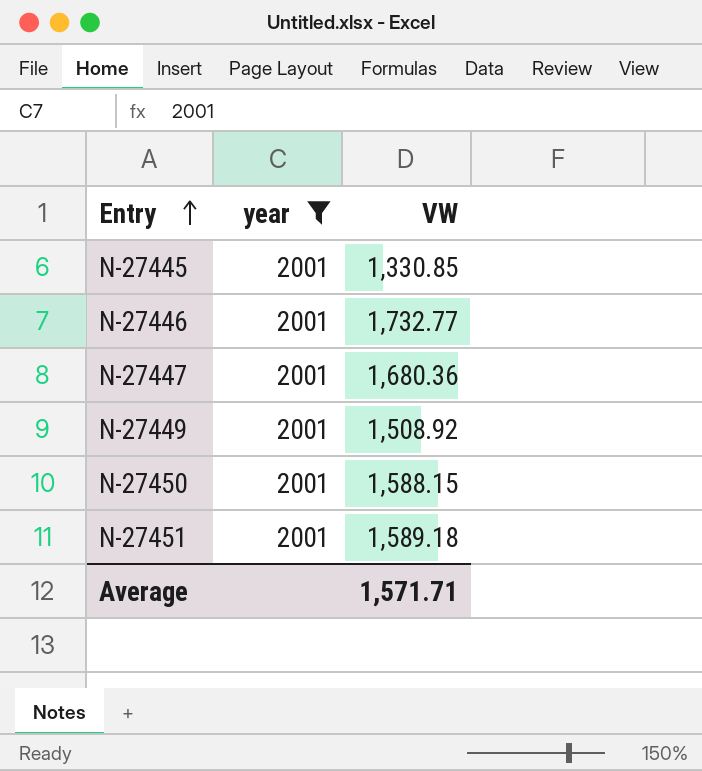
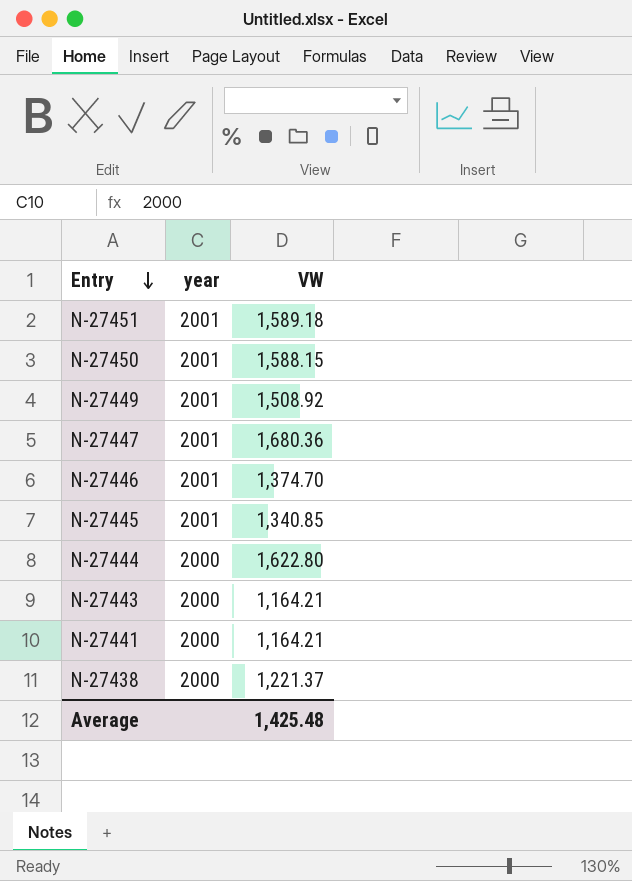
filter: year = 2001 -> none
row order: Entry ascending -> Entry descending
N-27446 | VW: 1,732.77 -> 1,374.70
N-27445 | VW: 1,330.85 -> 1,340.85
Average | VW: 1,571.71 -> 1,425.48

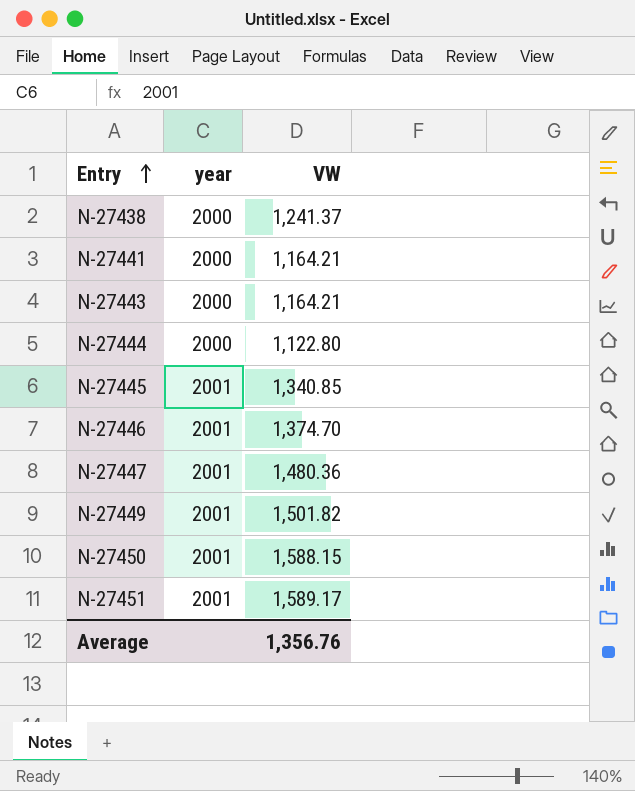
row order: Entry descending -> Entry ascending
N-27438 | VW: 1,221.37 -> 1,241.37
N-27444 | VW: 1,622.80 -> 1,122.80
N-27447 | VW: 1,680.36 -> 1,480.36
N-27449 | VW: 1,508.92 -> 1,501.82
N-27451 | VW: 1,589.18 -> 1,589.17
Average | VW: 1,425.48 -> 1,356.76

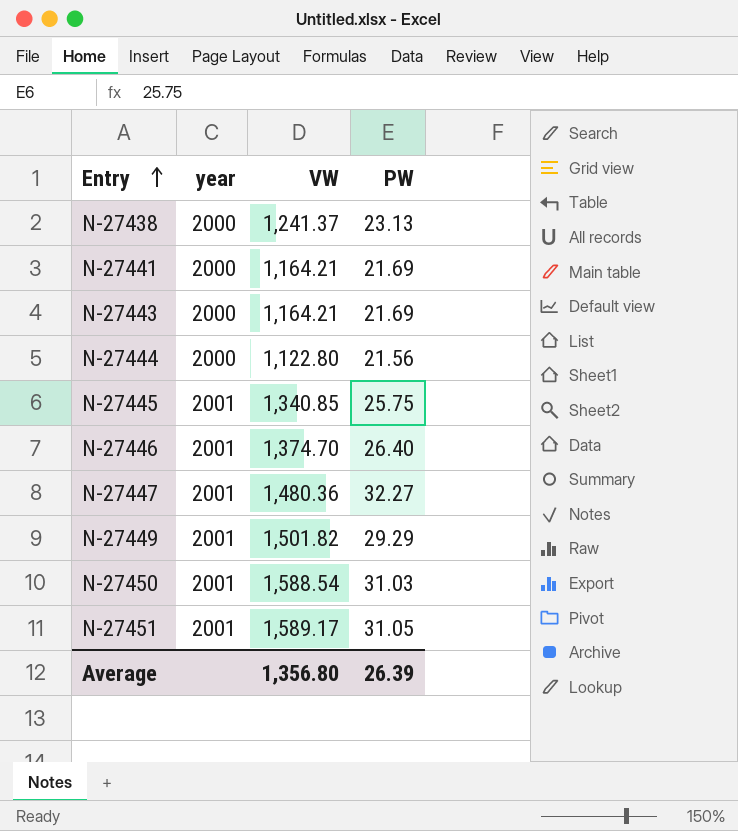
column PW | position: none -> 4
N-27450 | VW: 1,588.15 -> 1,588.54
Average | VW: 1,356.76 -> 1,356.80

